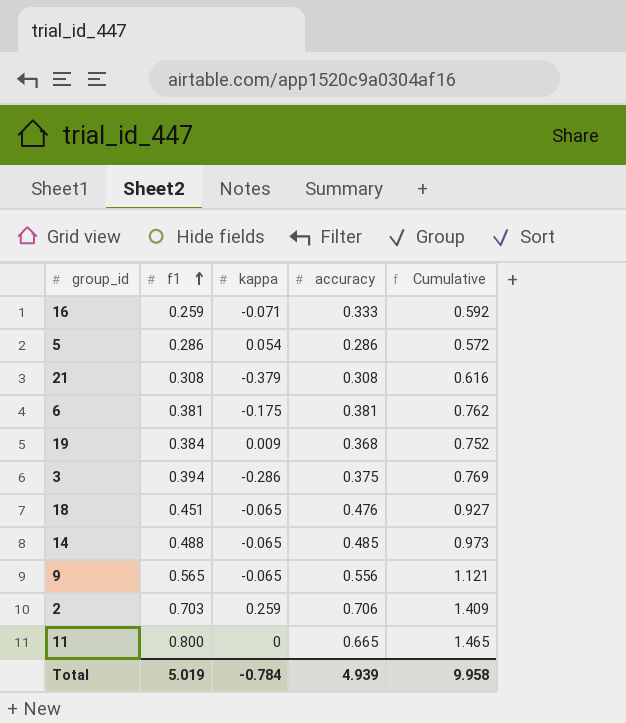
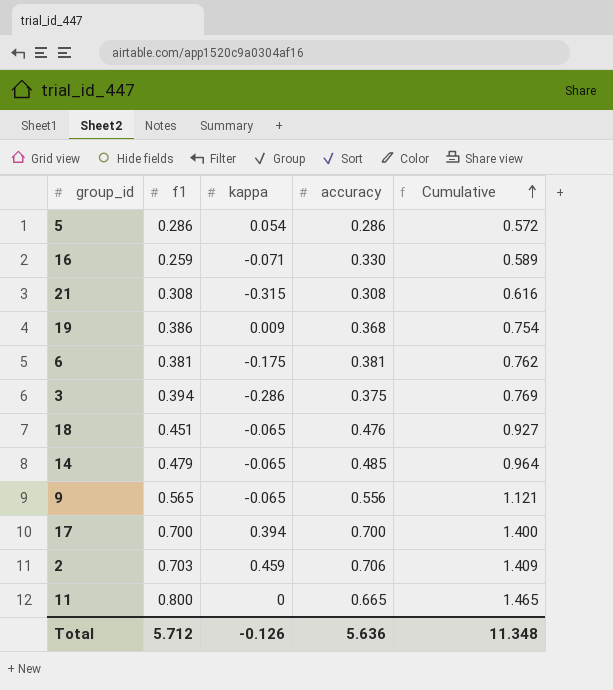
row order: f1 ascending -> Cumulative ascending
16 | accuracy: 0.333 -> 0.330
16 | Cumulative: 0.592 -> 0.589
21 | kappa: -0.379 -> -0.315
19 | f1: 0.384 -> 0.386
19 | Cumulative: 0.752 -> 0.754
14 | f1: 0.488 -> 0.479
14 | Cumulative: 0.973 -> 0.964
row 17: none -> 0.700 | 0.394 | 0.700 | 1.400
2 | kappa: 0.259 -> 0.459
Total | f1: 5.019 -> 5.712
Total | kappa: -0.784 -> -0.126
Total | accuracy: 4.939 -> 5.636
Total | Cumulative: 9.958 -> 11.348

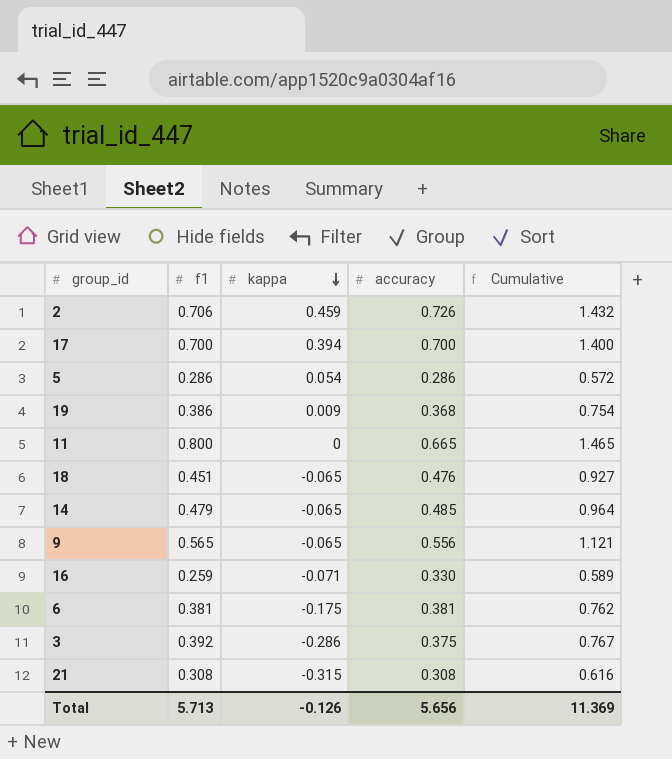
row order: Cumulative ascending -> kappa descending
2 | f1: 0.703 -> 0.706
2 | accuracy: 0.706 -> 0.726
2 | Cumulative: 1.409 -> 1.432
3 | f1: 0.394 -> 0.392
3 | Cumulative: 0.769 -> 0.767
Total | f1: 5.712 -> 5.713
Total | accuracy: 5.636 -> 5.656
Total | Cumulative: 11.348 -> 11.369

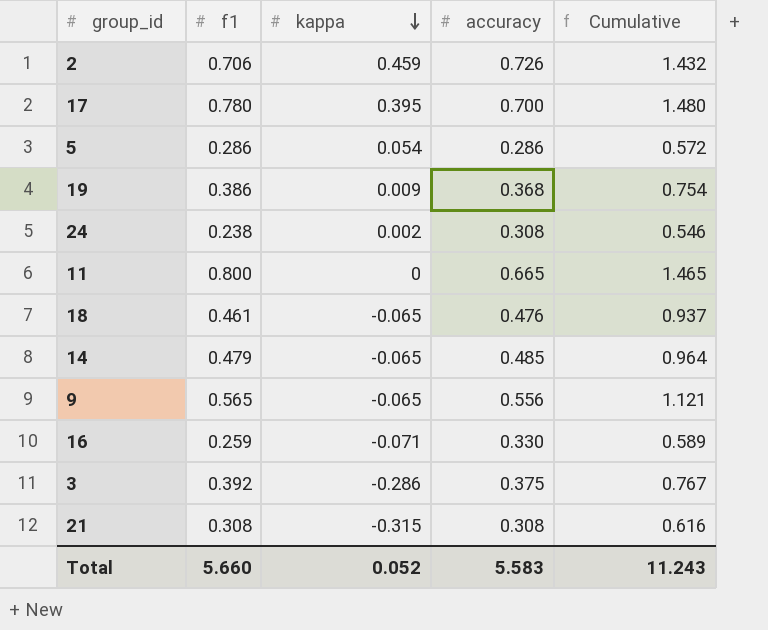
row 6: 0.381 | -0.175 | 0.381 | 0.762 -> none
17 | f1: 0.700 -> 0.780
17 | kappa: 0.394 -> 0.395
17 | Cumulative: 1.400 -> 1.480
row 24: none -> 0.238 | 0.002 | 0.308 | 0.546
18 | f1: 0.451 -> 0.461
18 | Cumulative: 0.927 -> 0.937
Total | f1: 5.713 -> 5.660
Total | kappa: -0.126 -> 0.052
Total | accuracy: 5.656 -> 5.583
Total | Cumulative: 11.369 -> 11.243

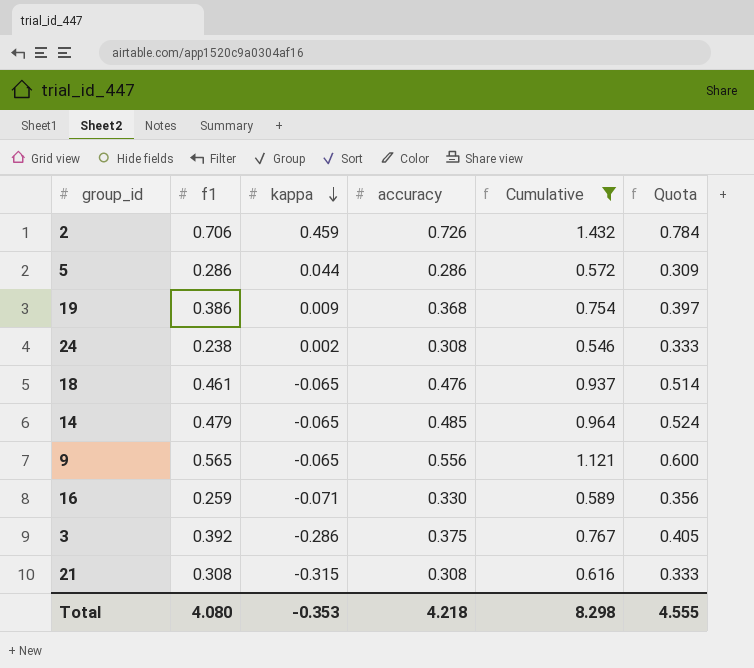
filter: none -> Cumulative <= 1.432
column Quota | formula: none -> [accuracy] * 1.08
5 | kappa: 0.054 -> 0.044
Total | f1: 5.660 -> 4.080
Total | kappa: 0.052 -> -0.353
Total | accuracy: 5.583 -> 4.218
Total | Cumulative: 11.243 -> 8.298

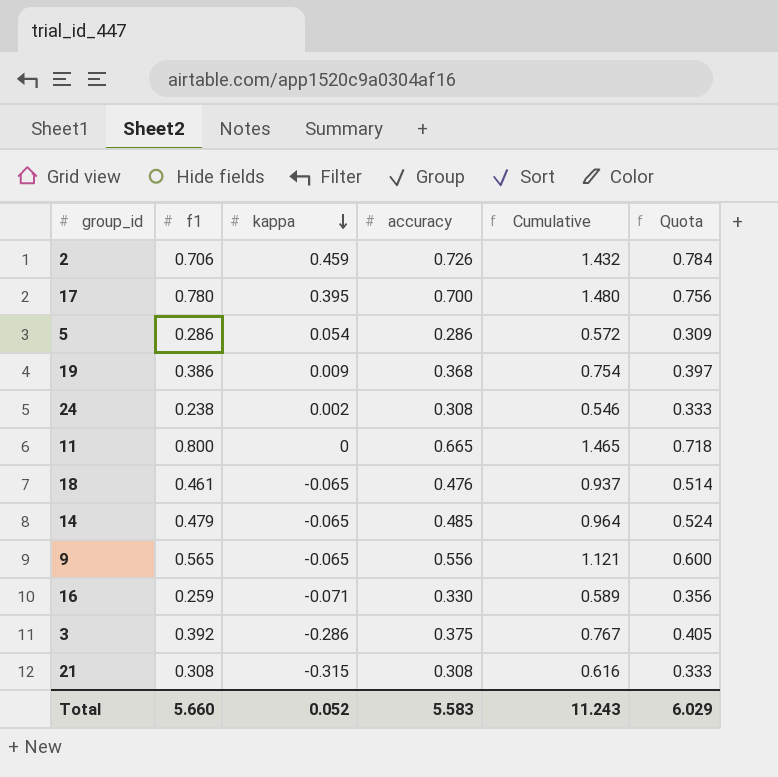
filter: Cumulative <= 1.432 -> none
5 | kappa: 0.044 -> 0.054
Total | f1: 4.080 -> 5.660
Total | kappa: -0.353 -> 0.052
Total | accuracy: 4.218 -> 5.583
Total | Cumulative: 8.298 -> 11.243
Total | Quota: 4.555 -> 6.029

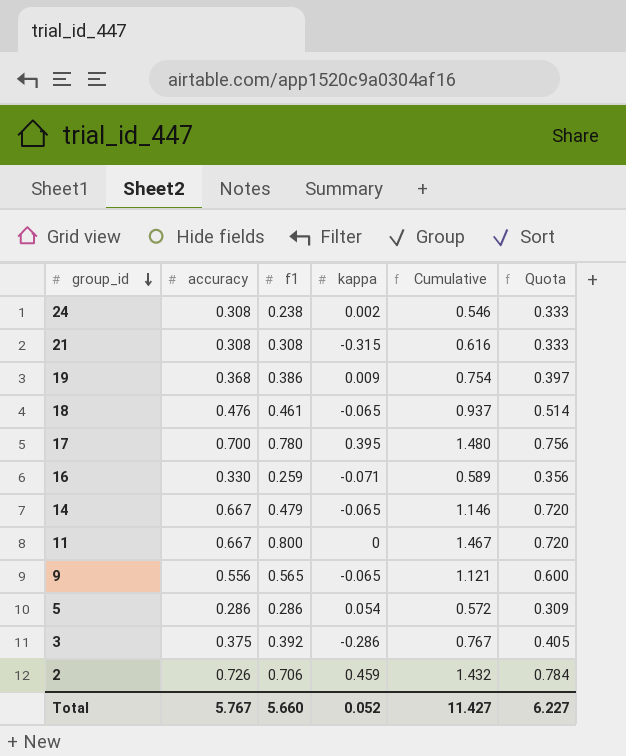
row order: kappa descending -> group_id descending
column accuracy | position: 4 -> 2
14 | accuracy: 0.485 -> 0.667
14 | Cumulative: 0.964 -> 1.146
14 | Quota: 0.524 -> 0.720
11 | accuracy: 0.665 -> 0.667
11 | Cumulative: 1.465 -> 1.467
11 | Quota: 0.718 -> 0.720
Total | accuracy: 5.583 -> 5.767
Total | Cumulative: 11.243 -> 11.427
Total | Quota: 6.029 -> 6.227

